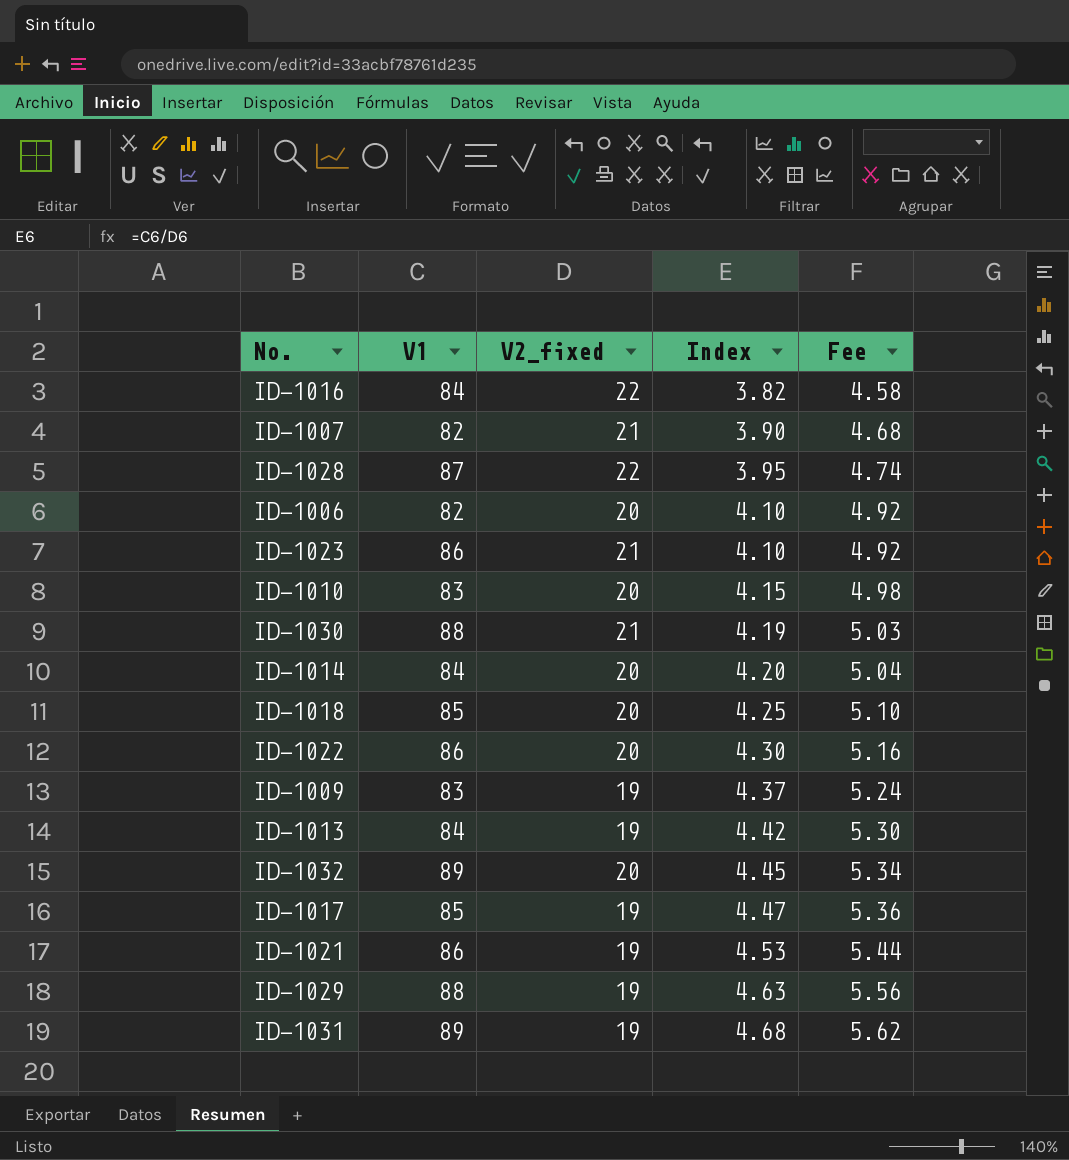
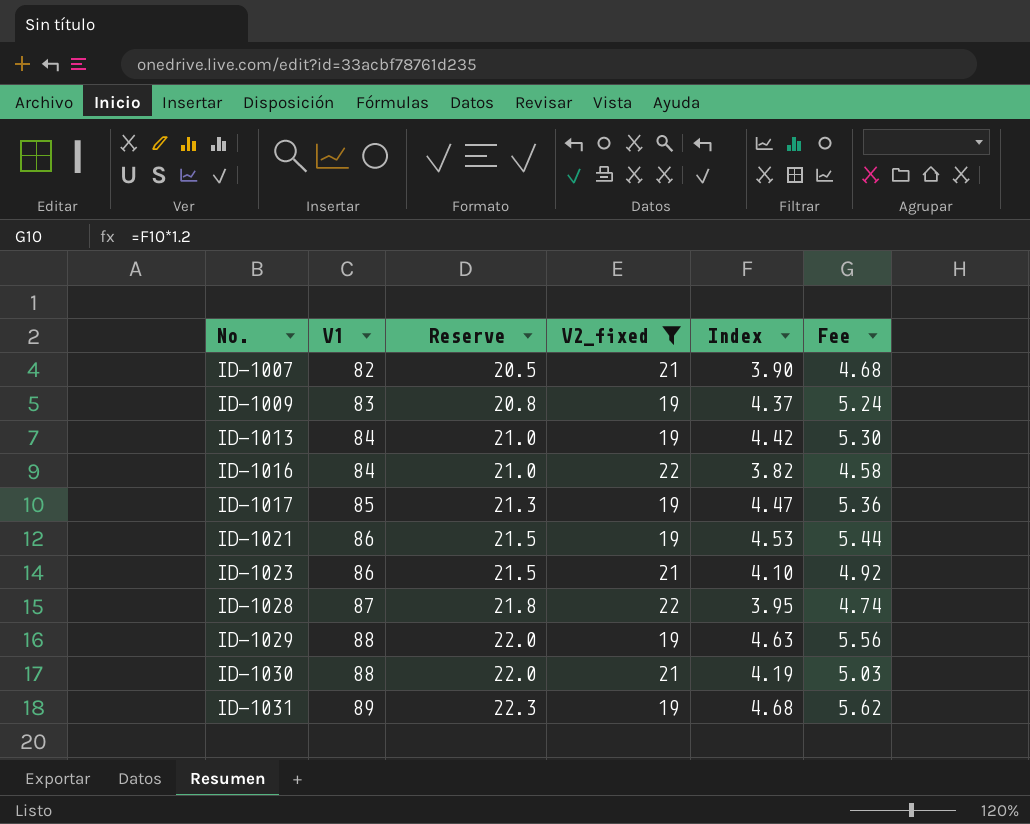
filter: none -> V2_fixed != 20
row order: Index ascending -> No. ascending
column Reserve | formula: none -> [V1] * 0.25

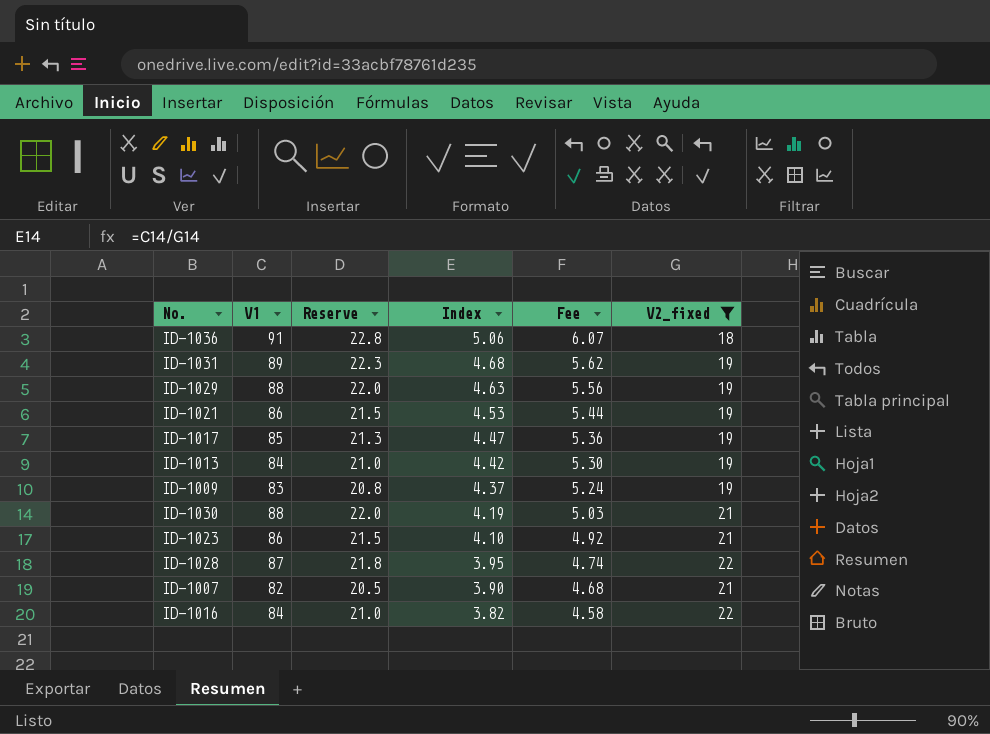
row order: No. ascending -> Index descending
column V2_fixed | position: 4 -> 6
row ID-1036: none -> 91 | 22.8 | 5.06 | 6.07 | 18

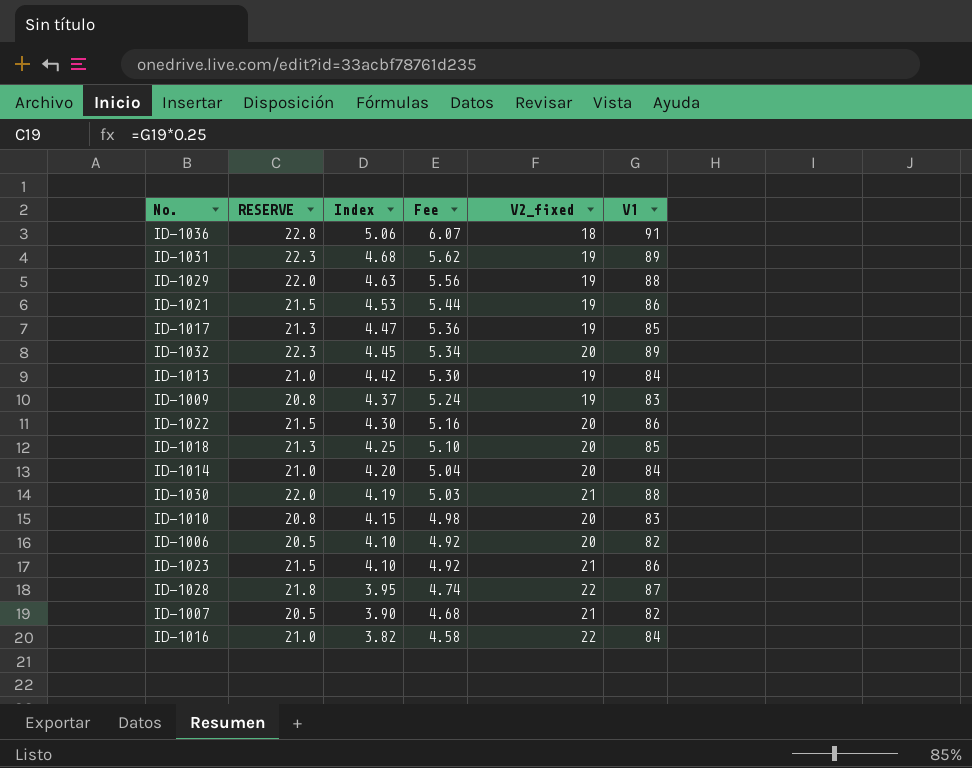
filter: V2_fixed != 20 -> none
column name: Reserve -> RESERVE
column V1 | position: 2 -> 6

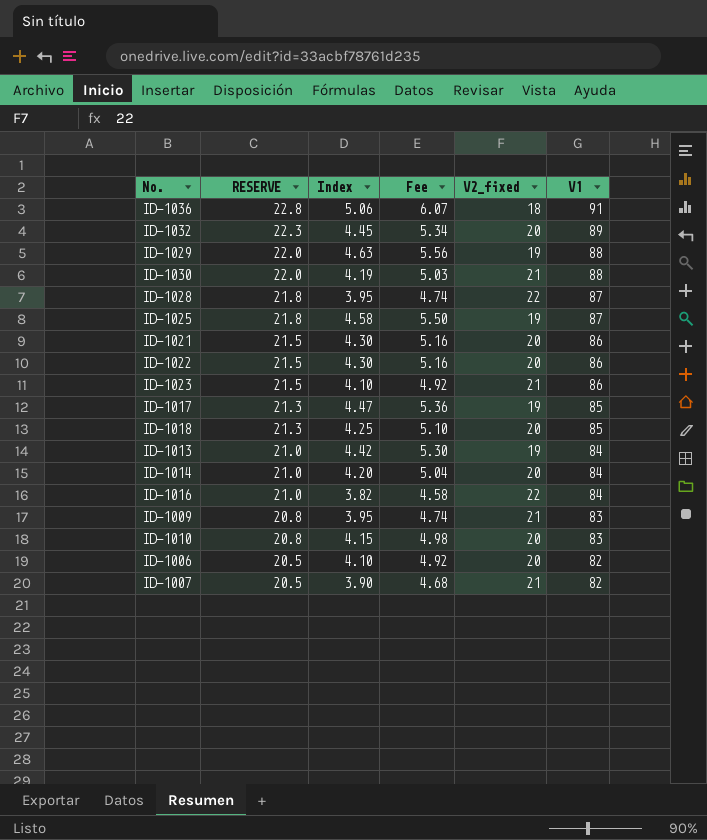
row order: Index descending -> RESERVE descending
row ID-1031: 22.3 | 4.68 | 5.62 | 19 | 89 -> none
row ID-1025: none -> 21.8 | 4.58 | 5.50 | 19 | 87
ID-1021 | Index: 4.53 -> 4.30
ID-1021 | Fee: 5.44 -> 5.16
ID-1021 | V2_fixed: 19 -> 20
ID-1009 | Index: 4.37 -> 3.95
ID-1009 | Fee: 5.24 -> 4.74
ID-1009 | V2_fixed: 19 -> 21

